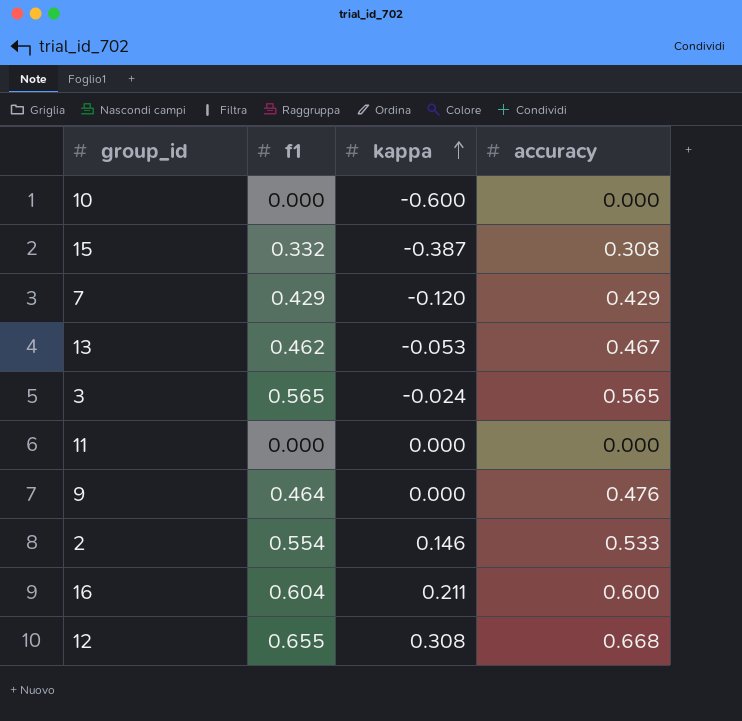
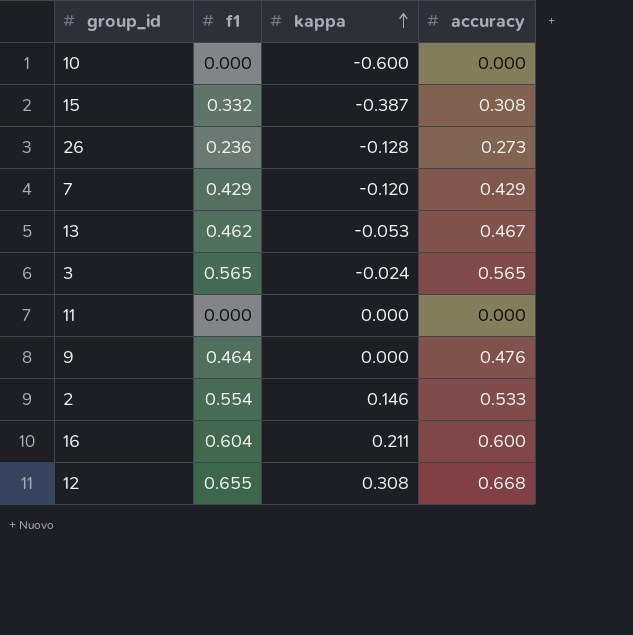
row 26: none -> 0.236 | -0.128 | 0.273

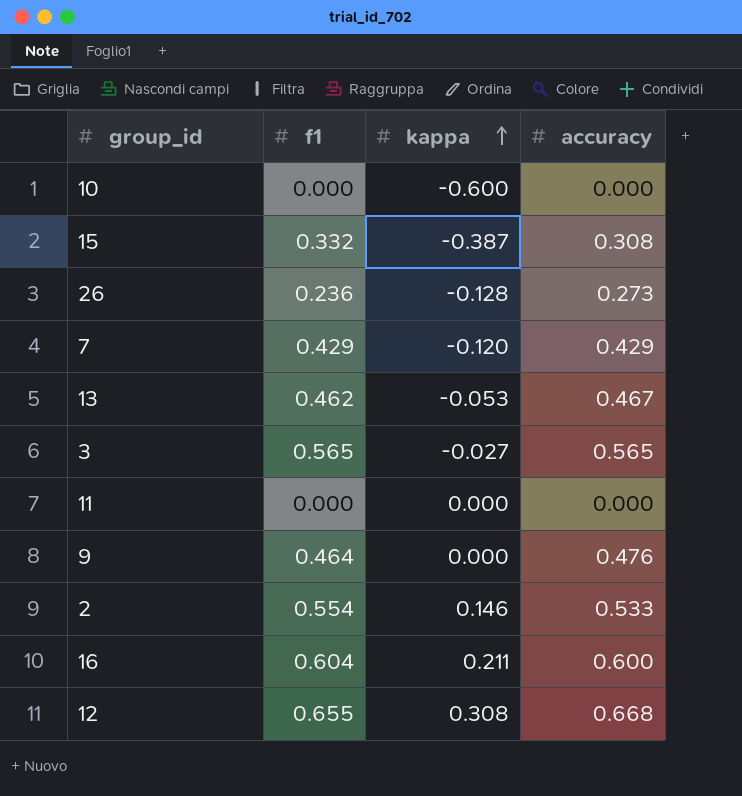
3 | kappa: -0.024 -> -0.027

